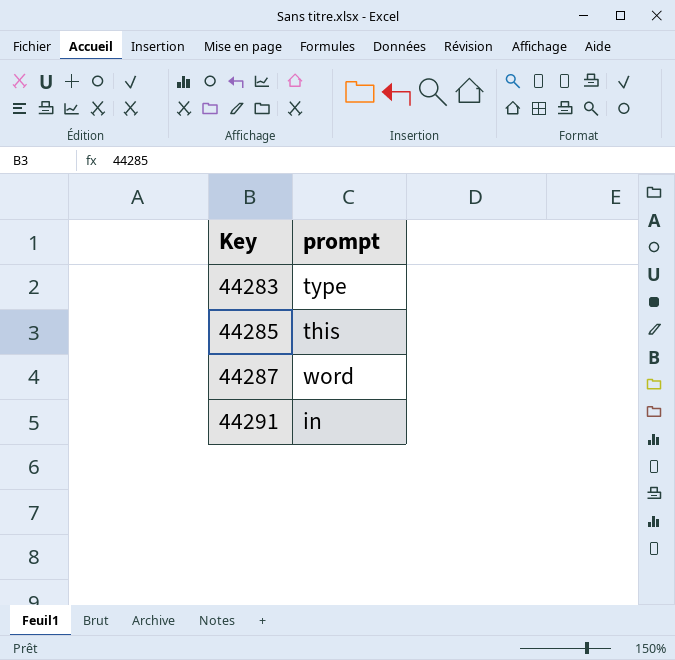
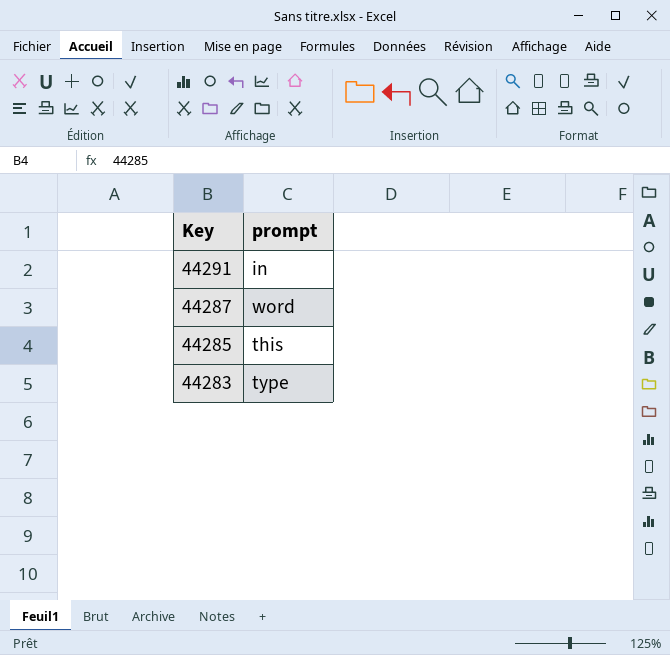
row order: Key ascending -> Key descending

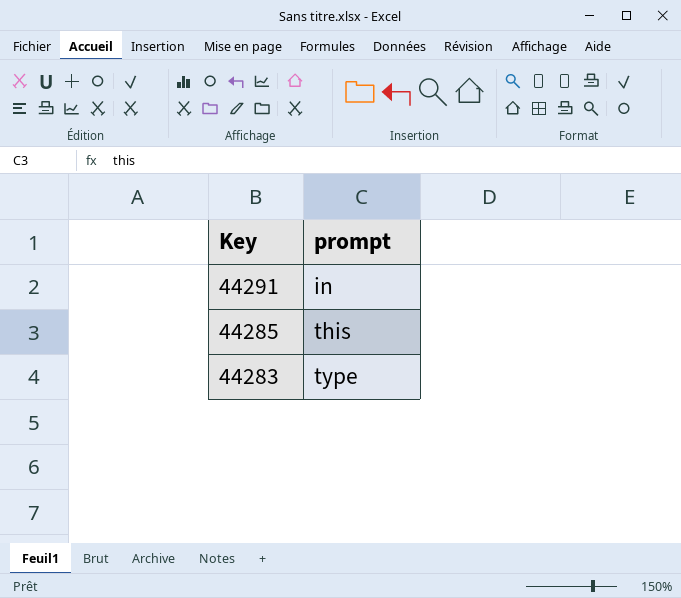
row 44287: word -> none

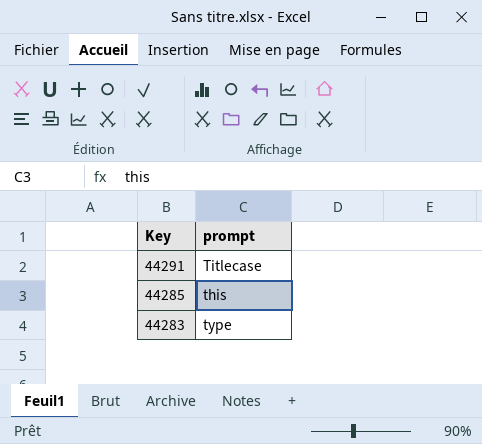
44291 | prompt: in -> Titlecase

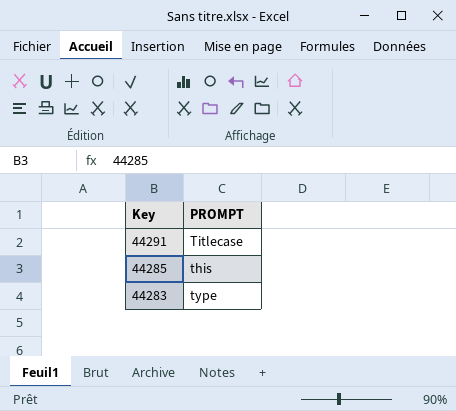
column name: prompt -> PROMPT

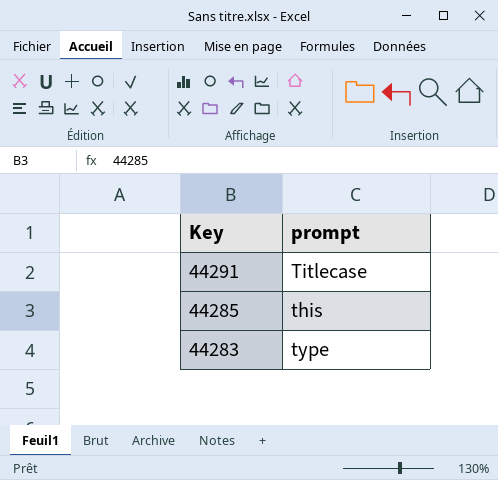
column name: PROMPT -> prompt

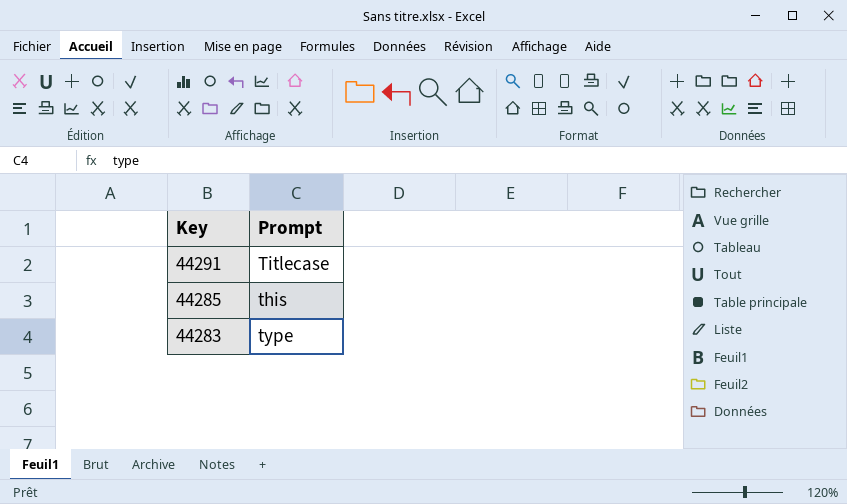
column name: prompt -> Prompt

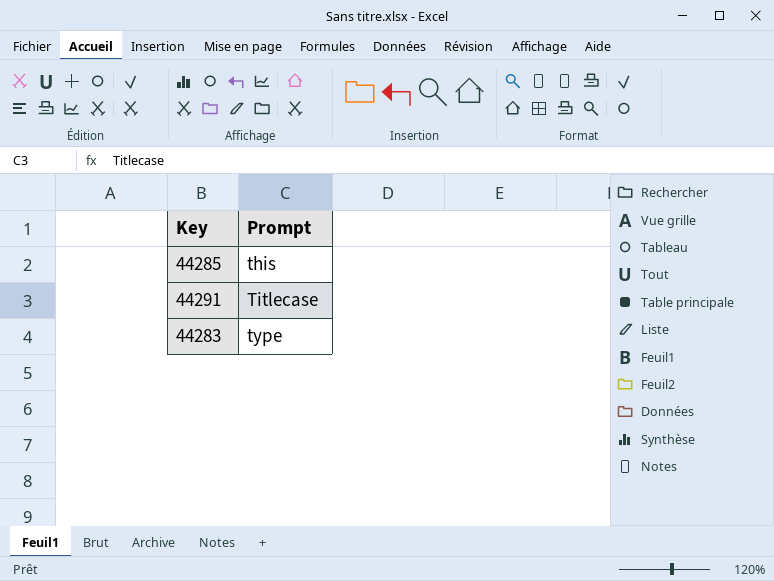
row order: Key descending -> Prompt ascending

